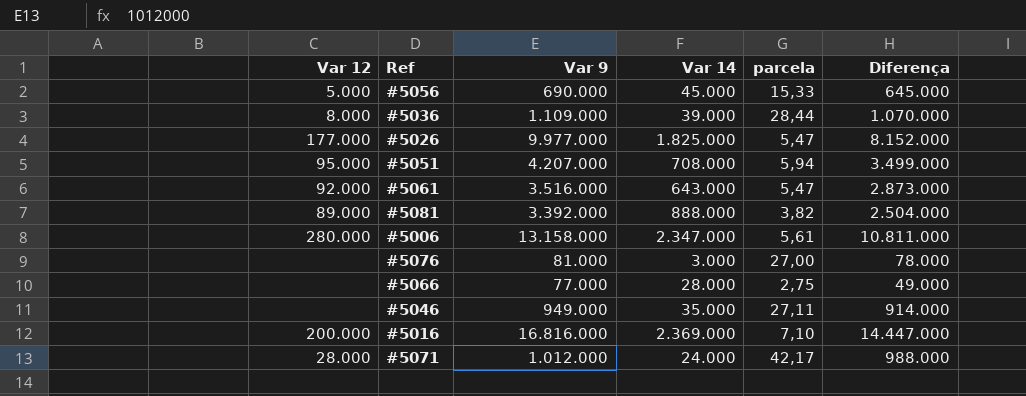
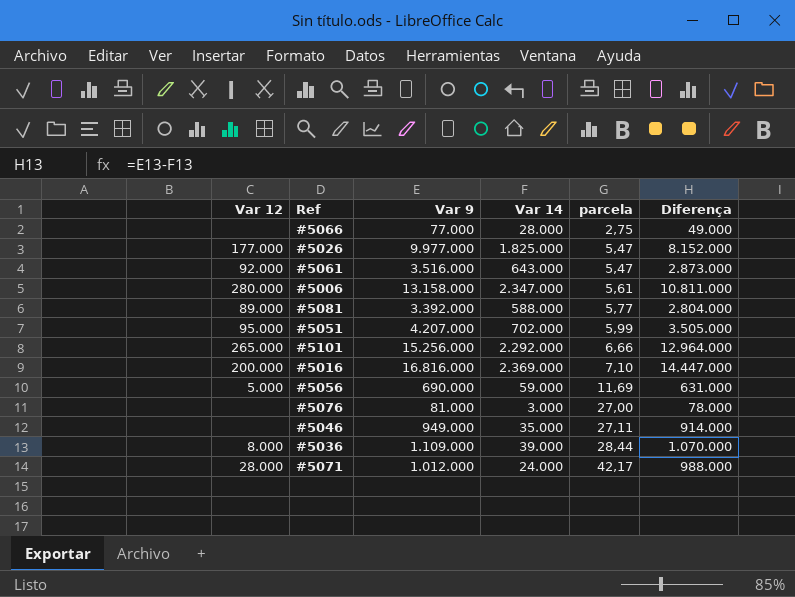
row order: none -> parcela ascending
#5081 | Var 14: 888.000 -> 588.000
#5081 | parcela: 3,82 -> 5,77
#5081 | Diferença: 2.504.000 -> 2.804.000
#5051 | Var 14: 708.000 -> 702.000
#5051 | parcela: 5,94 -> 5,99
#5051 | Diferença: 3.499.000 -> 3.505.000
row #5101: none -> 265.000 | 15.256.000 | 2.292.000 | 6,66 | 12.964.000
#5056 | Var 14: 45.000 -> 59.000
#5056 | parcela: 15,33 -> 11,69
#5056 | Diferença: 645.000 -> 631.000

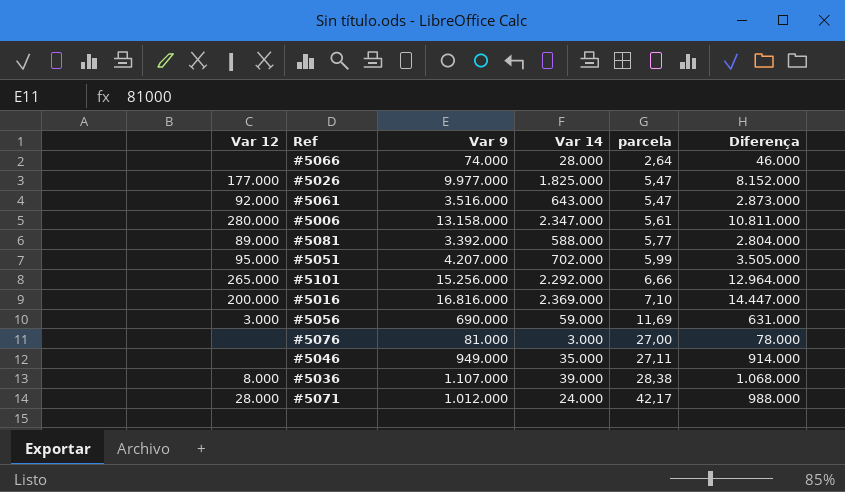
#5066 | Var 9: 77.000 -> 74.000
#5066 | parcela: 2,75 -> 2,64
#5066 | Diferença: 49.000 -> 46.000
#5056 | Var 12: 5.000 -> 3.000
#5036 | Var 9: 1.109.000 -> 1.107.000
#5036 | parcela: 28,44 -> 28,38
#5036 | Diferença: 1.070.000 -> 1.068.000

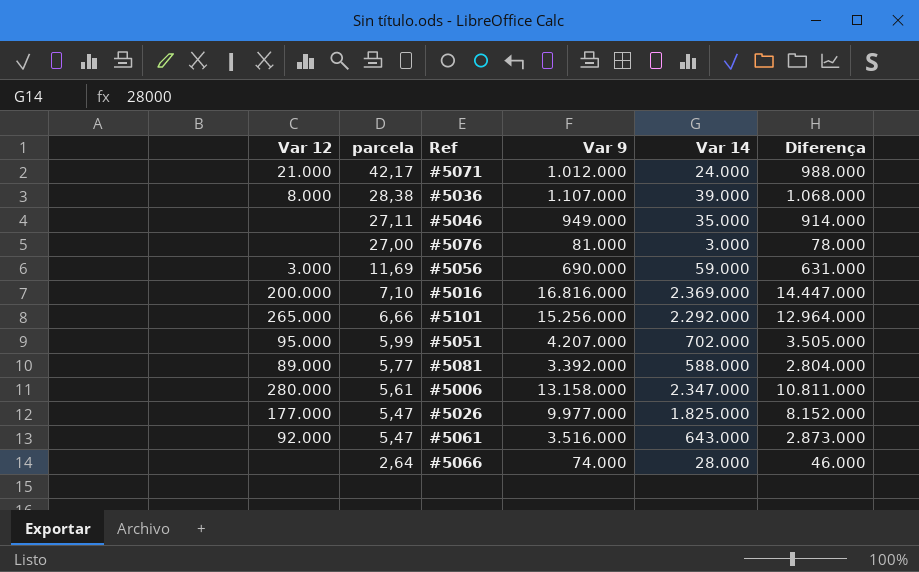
row order: parcela ascending -> parcela descending
column parcela | position: 5 -> 2
#5071 | Var 12: 28.000 -> 21.000

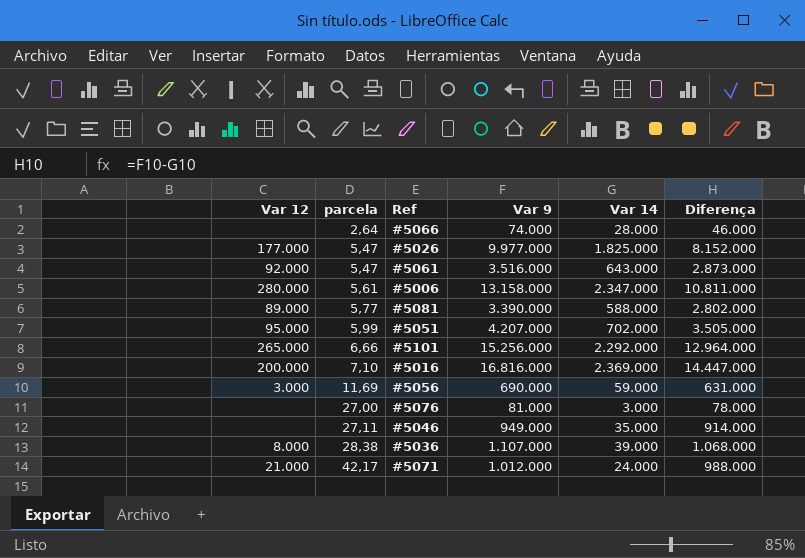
row order: parcela descending -> parcela ascending
#5081 | Var 9: 3.392.000 -> 3.390.000
#5081 | Diferença: 2.804.000 -> 2.802.000

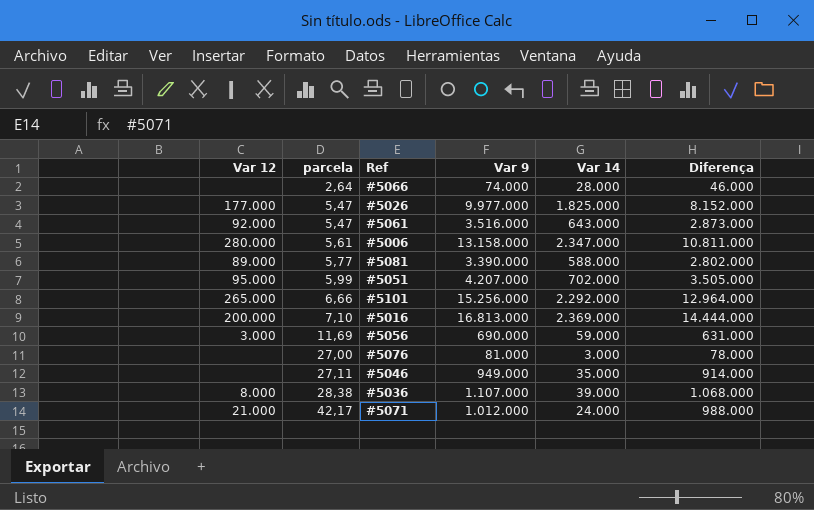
#5016 | Var 9: 16.816.000 -> 16.813.000
#5016 | Diferença: 14.447.000 -> 14.444.000

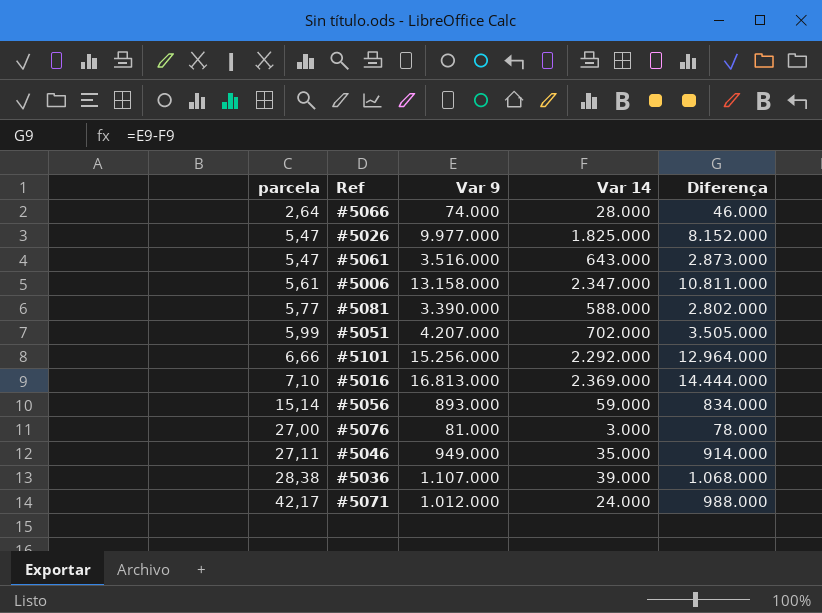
column Var 12 | position: 1 -> none
#5056 | parcela: 11,69 -> 15,14
#5056 | Var 9: 690.000 -> 893.000
#5056 | Diferença: 631.000 -> 834.000

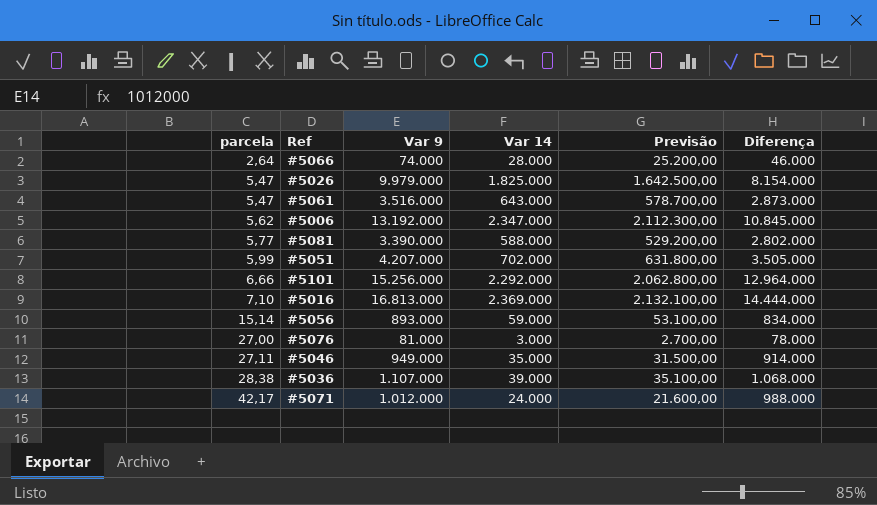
column Previsão | formula: none -> [Var 14] * 0,9
#5026 | Var 9: 9.977.000 -> 9.979.000
#5026 | Diferença: 8.152.000 -> 8.154.000
#5006 | parcela: 5,61 -> 5,62
#5006 | Var 9: 13.158.000 -> 13.192.000
#5006 | Diferença: 10.811.000 -> 10.845.000

